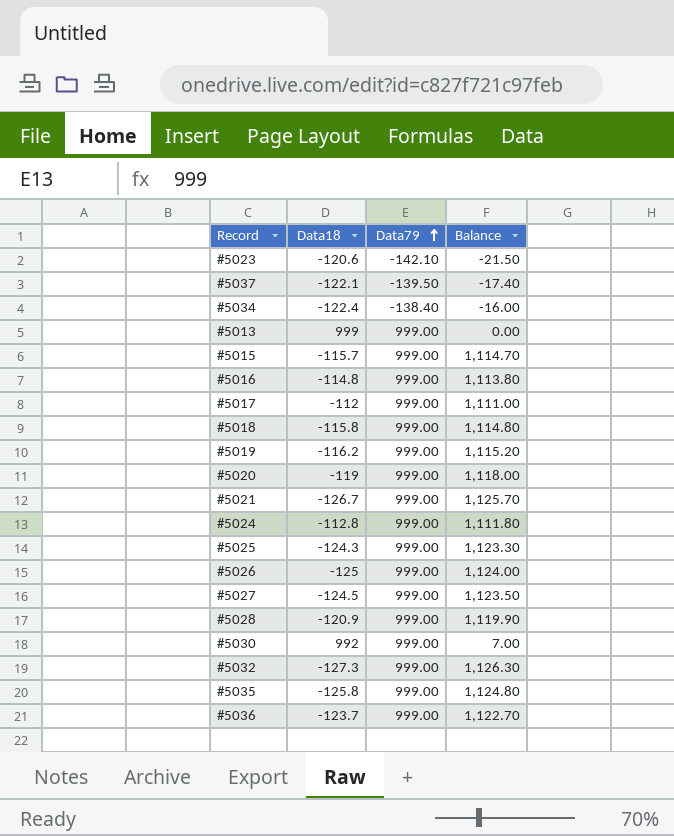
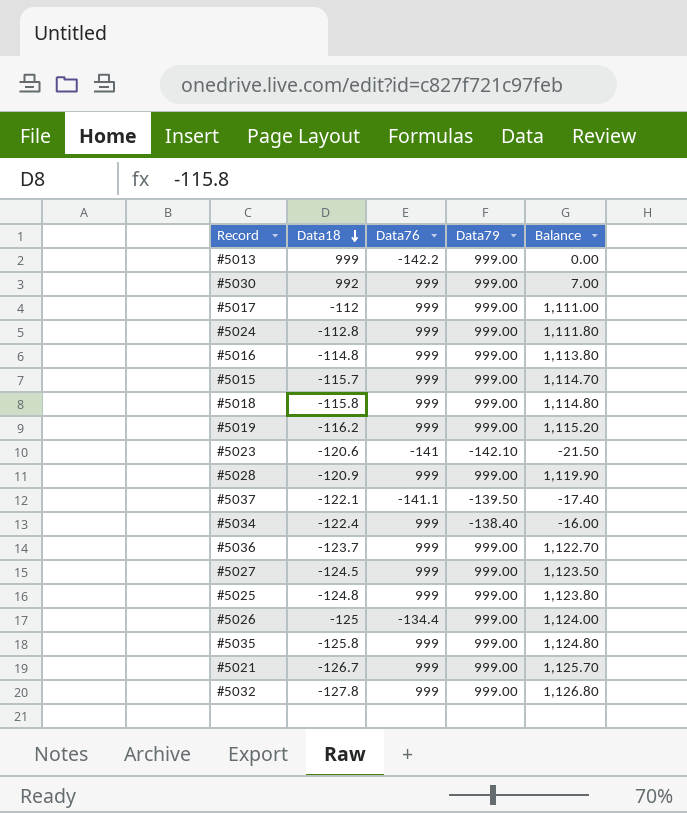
row order: Data79 ascending -> Data18 descending
column Data76 | position: none -> 3
row #5020: -119 | 999.00 | 1,118.00 -> none
#5025 | Data18: -124.3 -> -124.8
#5025 | Balance: 1,123.30 -> 1,123.80
#5032 | Data18: -127.3 -> -127.8
#5032 | Balance: 1,126.30 -> 1,126.80

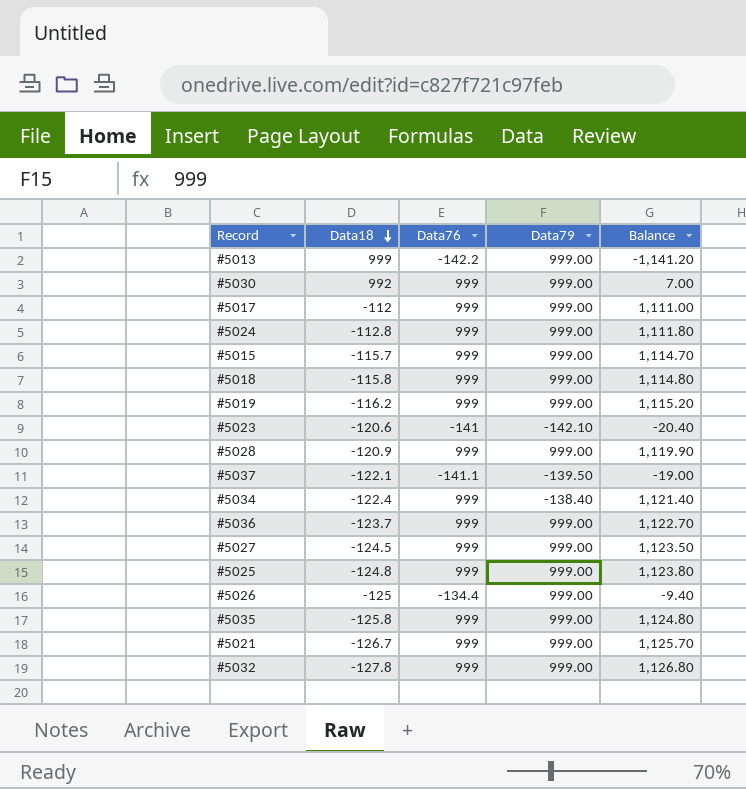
column Balance | formula: [Data79] - [Data18] -> [Data76] - [Data18]
row #5016: -114.8 | 999 | 999.00 | 1,113.80 -> none

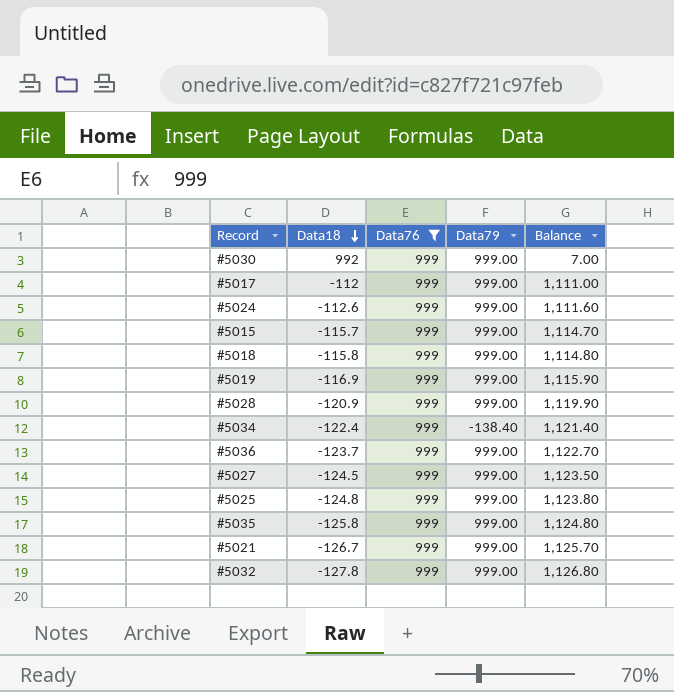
filter: none -> Data76 = 999
#5024 | Data18: -112.8 -> -112.6
#5024 | Balance: 1,111.80 -> 1,111.60
#5019 | Data18: -116.2 -> -116.9
#5019 | Balance: 1,115.20 -> 1,115.90

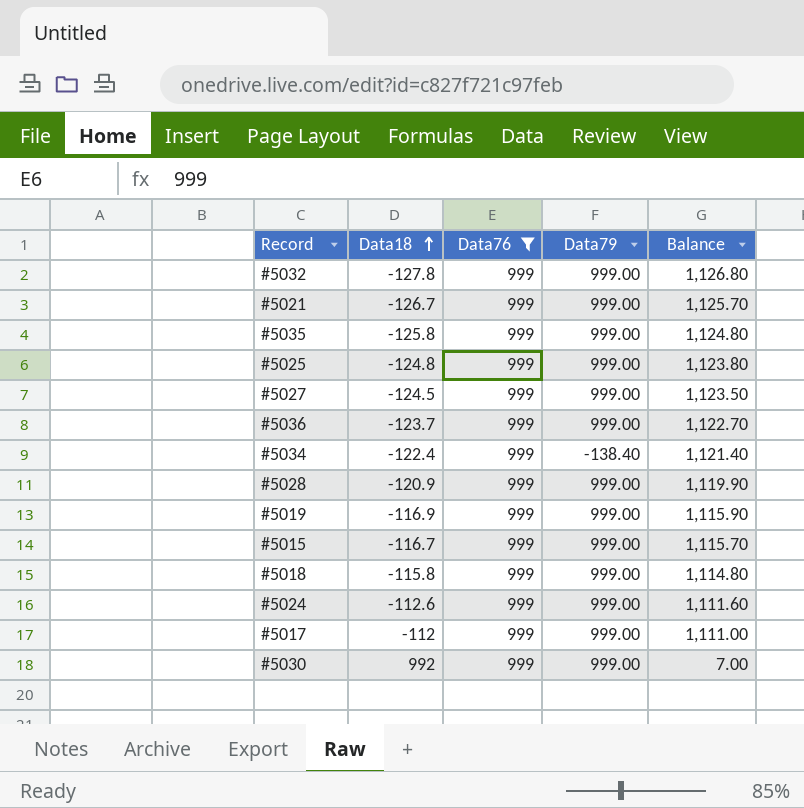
row order: Data18 descending -> Data18 ascending
#5015 | Data18: -115.7 -> -116.7
#5015 | Balance: 1,114.70 -> 1,115.70

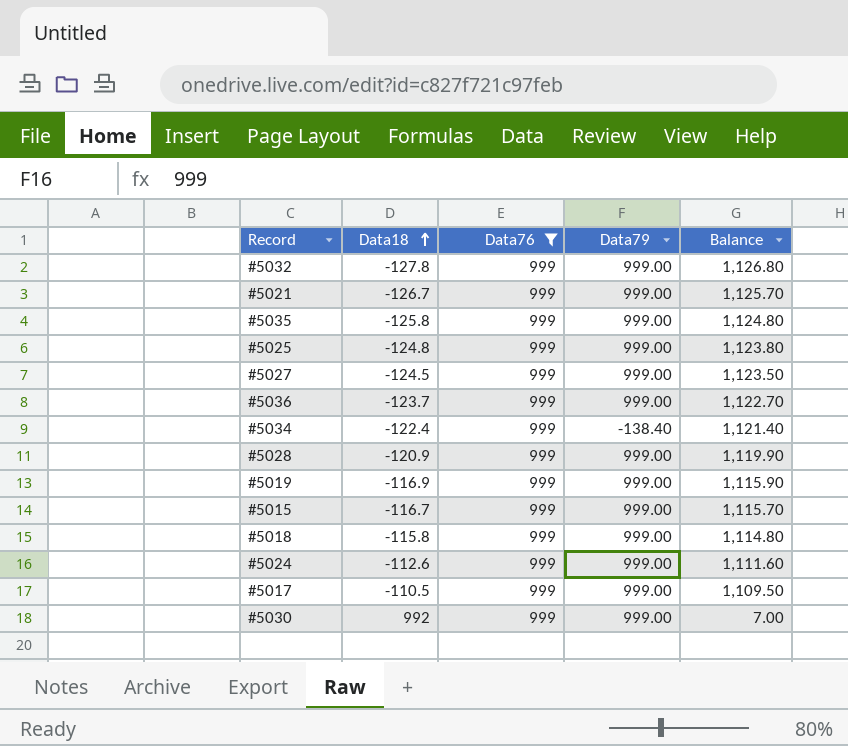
#5017 | Data18: -112 -> -110.5
#5017 | Balance: 1,111.00 -> 1,109.50

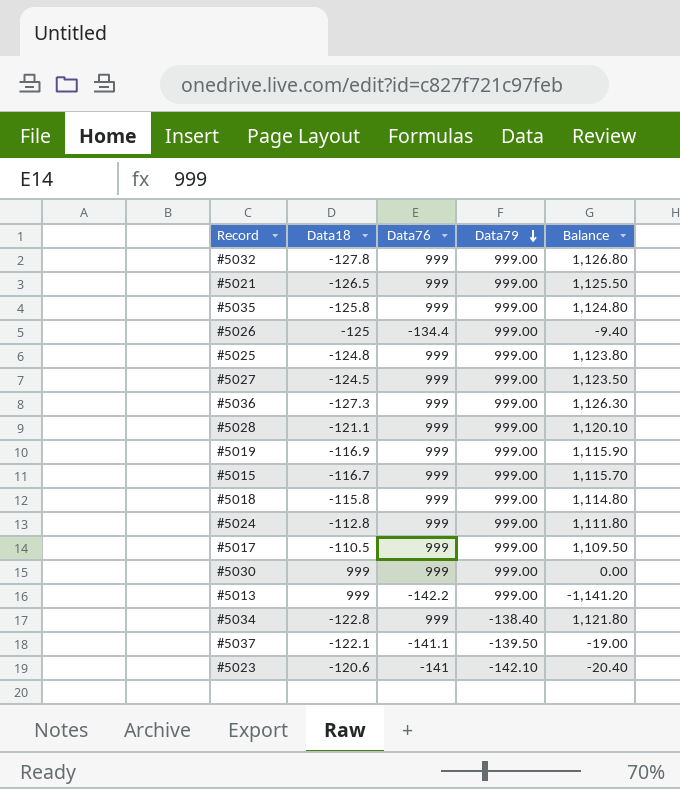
filter: Data76 = 999 -> none
row order: Data18 ascending -> Data79 descending
#5021 | Data18: -126.7 -> -126.5
#5021 | Balance: 1,125.70 -> 1,125.50
#5036 | Data18: -123.7 -> -127.3
#5036 | Balance: 1,122.70 -> 1,126.30
#5028 | Data18: -120.9 -> -121.1
#5028 | Balance: 1,119.90 -> 1,120.10
#5024 | Data18: -112.6 -> -112.8
#5024 | Balance: 1,111.60 -> 1,111.80
#5030 | Data18: 992 -> 999
#5030 | Balance: 7.00 -> 0.00
#5034 | Data18: -122.4 -> -122.8
#5034 | Balance: 1,121.40 -> 1,121.80

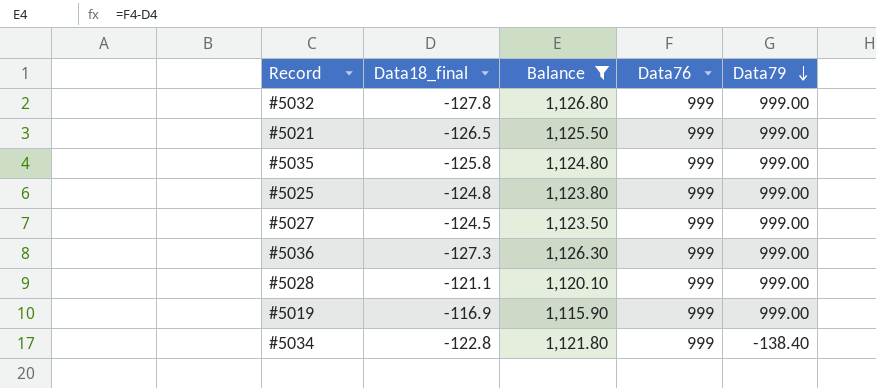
filter: none -> Balance >= 1,115.90
column name: Data18 -> Data18_final
column Balance | position: 5 -> 3

